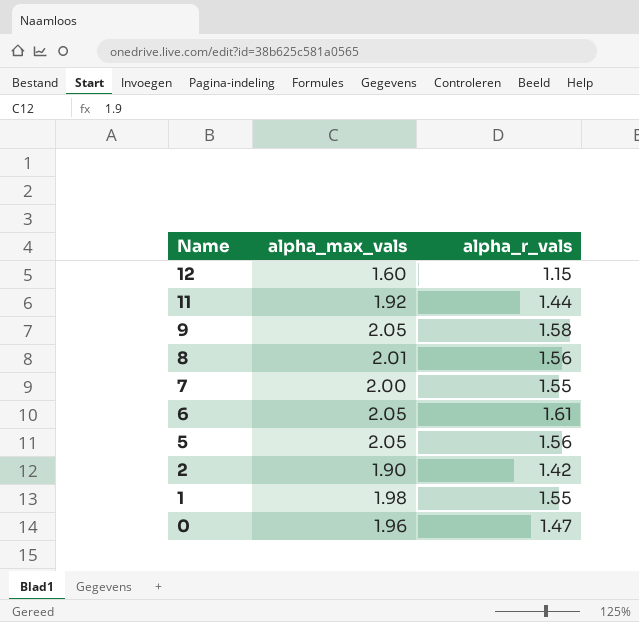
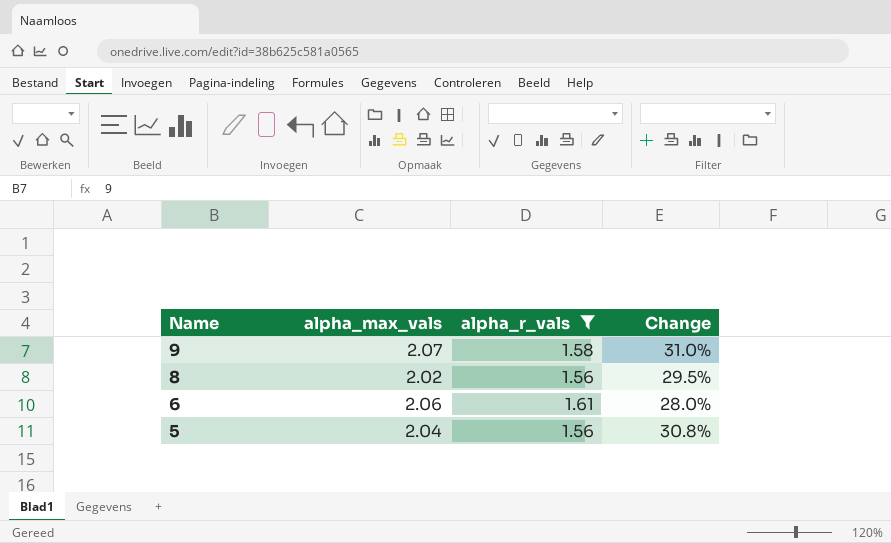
filter: none -> alpha_r_vals >= 1.56
column Change | formula: none -> ([alpha_max_vals] - [alpha_r_vals]) / [alpha_r_vals]
9 | alpha_max_vals: 2.05 -> 2.07
8 | alpha_max_vals: 2.01 -> 2.02
6 | alpha_max_vals: 2.05 -> 2.06
5 | alpha_max_vals: 2.05 -> 2.04

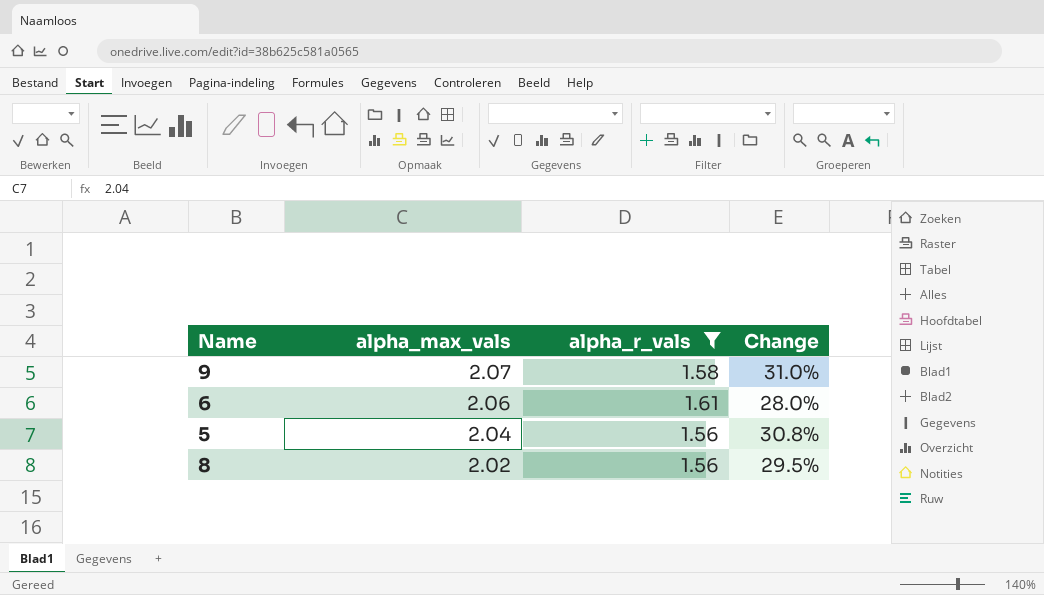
row order: Name descending -> alpha_max_vals descending

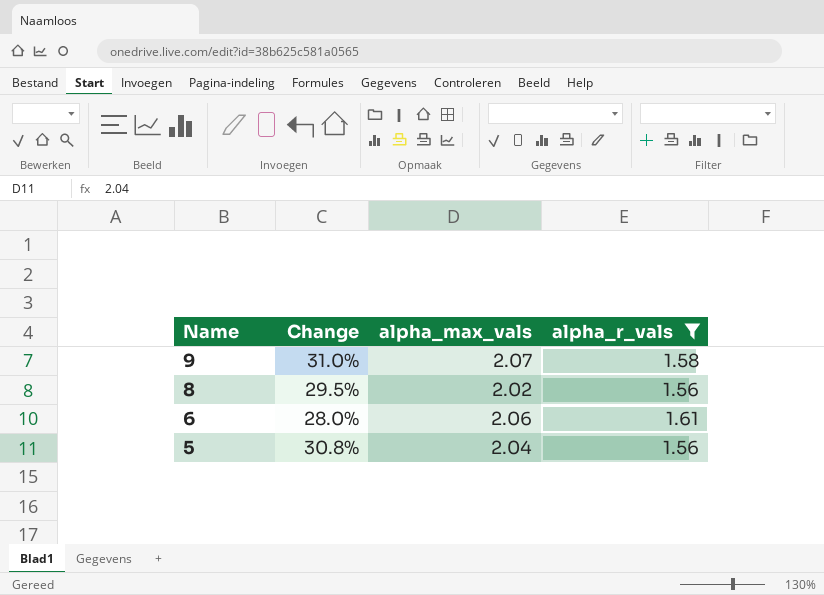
row order: alpha_max_vals descending -> Name descending
column Change | position: 4 -> 2

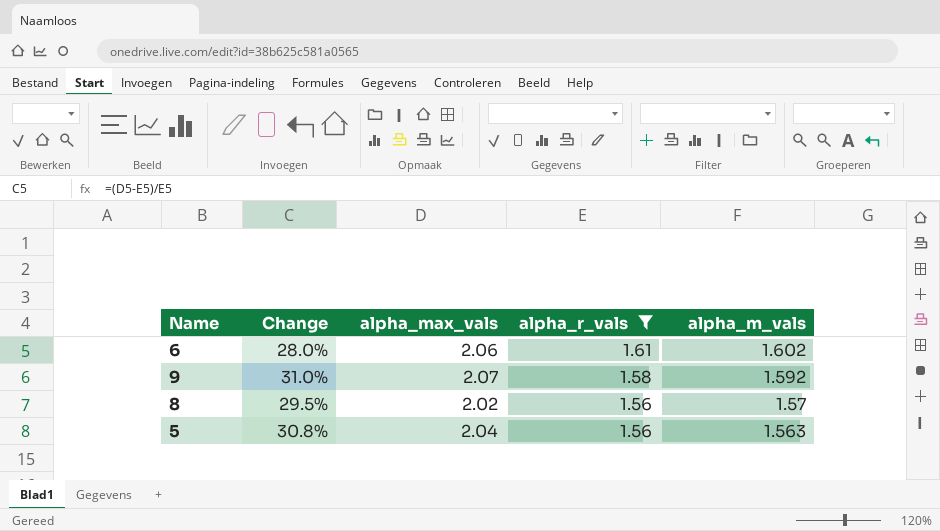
row order: Name descending -> alpha_r_vals descending
column alpha_m_vals | position: none -> 5

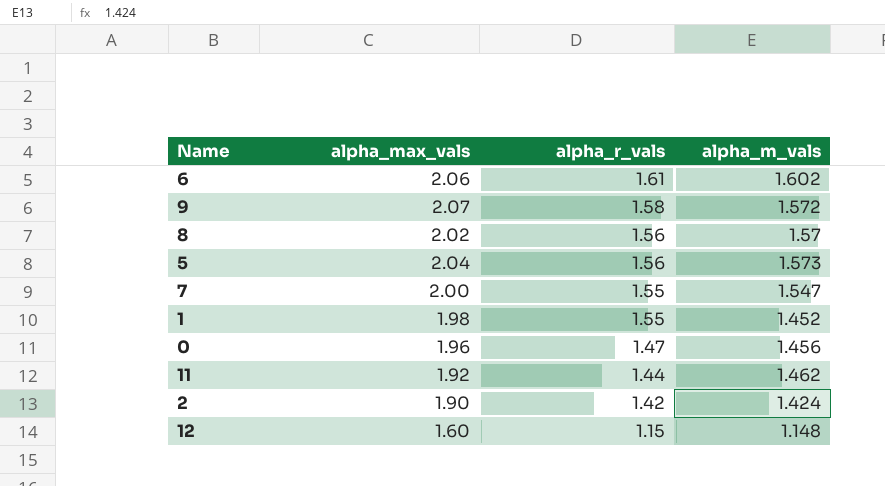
filter: alpha_r_vals >= 1.56 -> none
column Change | formula: ([alpha_max_vals] - [alpha_r_vals]) / [alpha_r_vals] -> none
9 | alpha_m_vals: 1.592 -> 1.572
5 | alpha_m_vals: 1.563 -> 1.573

